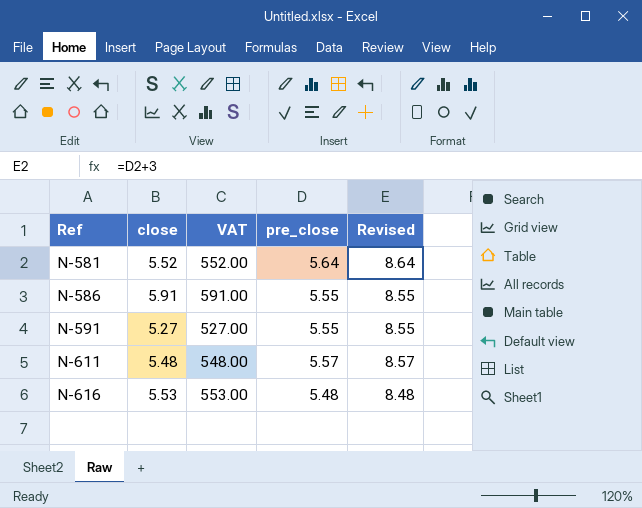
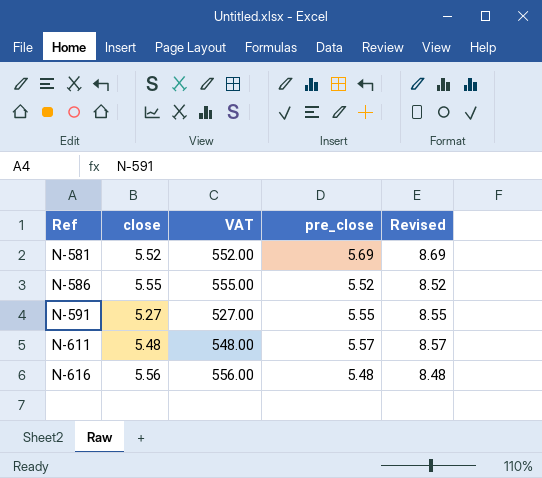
N-581 | pre_close: 5.64 -> 5.69
N-581 | Revised: 8.64 -> 8.69
N-586 | close: 5.91 -> 5.55
N-586 | VAT: 591.00 -> 555.00
N-586 | pre_close: 5.55 -> 5.52
N-586 | Revised: 8.55 -> 8.52
N-616 | close: 5.53 -> 5.56
N-616 | VAT: 553.00 -> 556.00

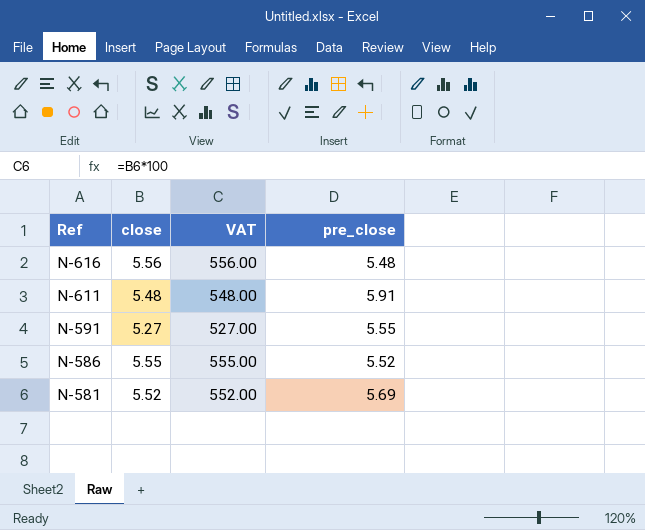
row order: Ref ascending -> Ref descending
column Revised | formula: [pre_close] + 3 -> none
N-611 | pre_close: 5.57 -> 5.91

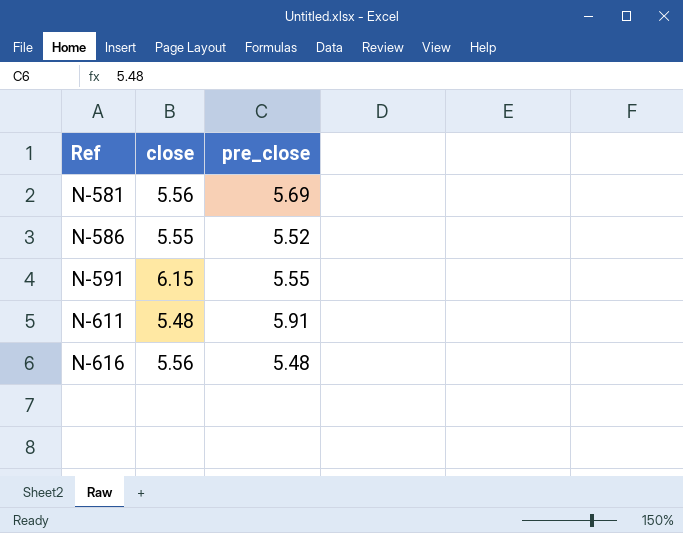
row order: Ref descending -> Ref ascending
column VAT | formula: [close] * 100 -> none
N-581 | close: 5.52 -> 5.56
N-591 | close: 5.27 -> 6.15

